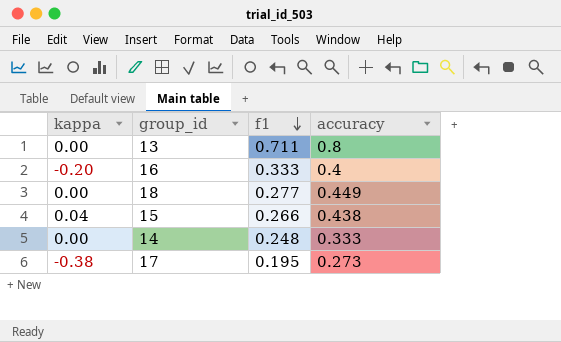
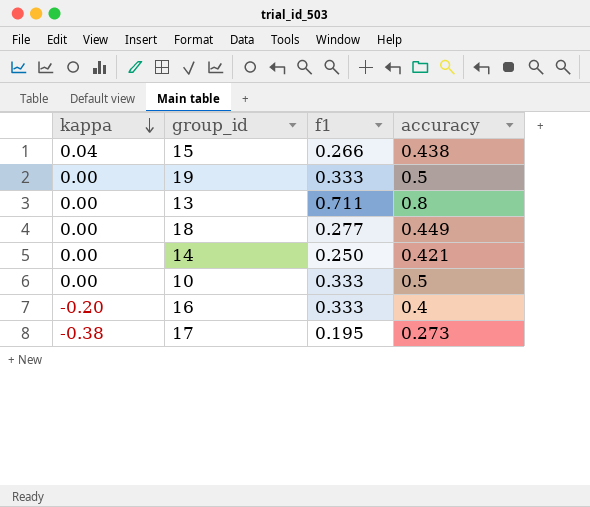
row order: f1 descending -> kappa descending
row 19: none -> 0.00 | 0.333 | 0.5
14 | f1: 0.248 -> 0.250
14 | accuracy: 0.333 -> 0.421
row 10: none -> 0.00 | 0.333 | 0.5

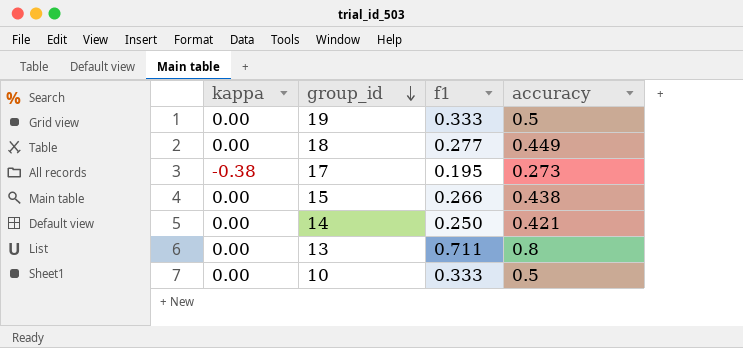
row order: kappa descending -> group_id descending
row 16: -0.20 | 0.333 | 0.4 -> none
15 | kappa: 0.04 -> 0.00

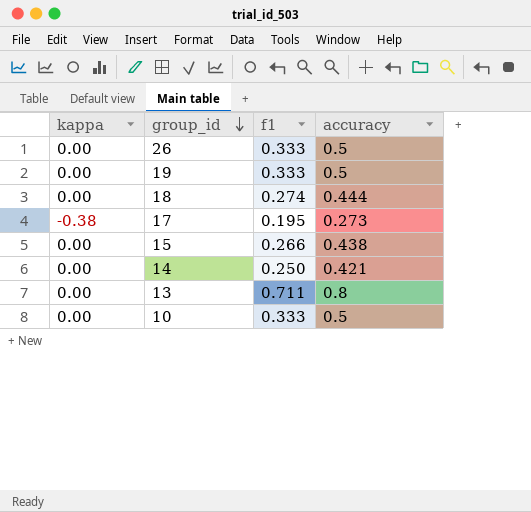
row 26: none -> 0.00 | 0.333 | 0.5
18 | f1: 0.277 -> 0.274
18 | accuracy: 0.449 -> 0.444

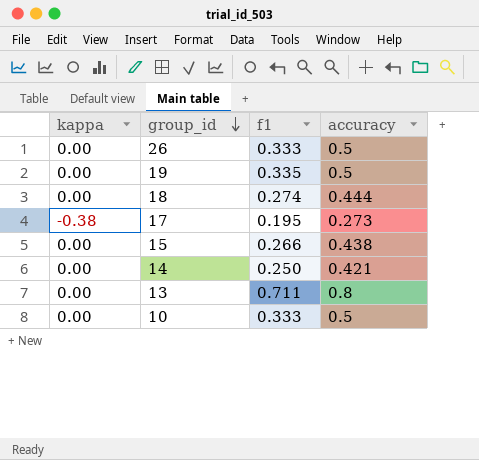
19 | f1: 0.333 -> 0.335

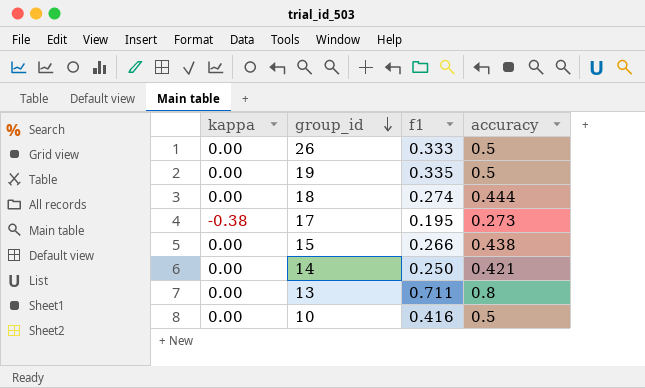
10 | f1: 0.333 -> 0.416

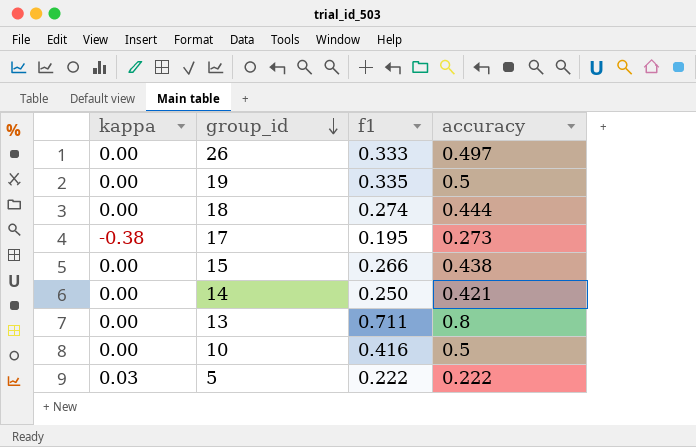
26 | accuracy: 0.5 -> 0.497
row 5: none -> 0.03 | 0.222 | 0.222

